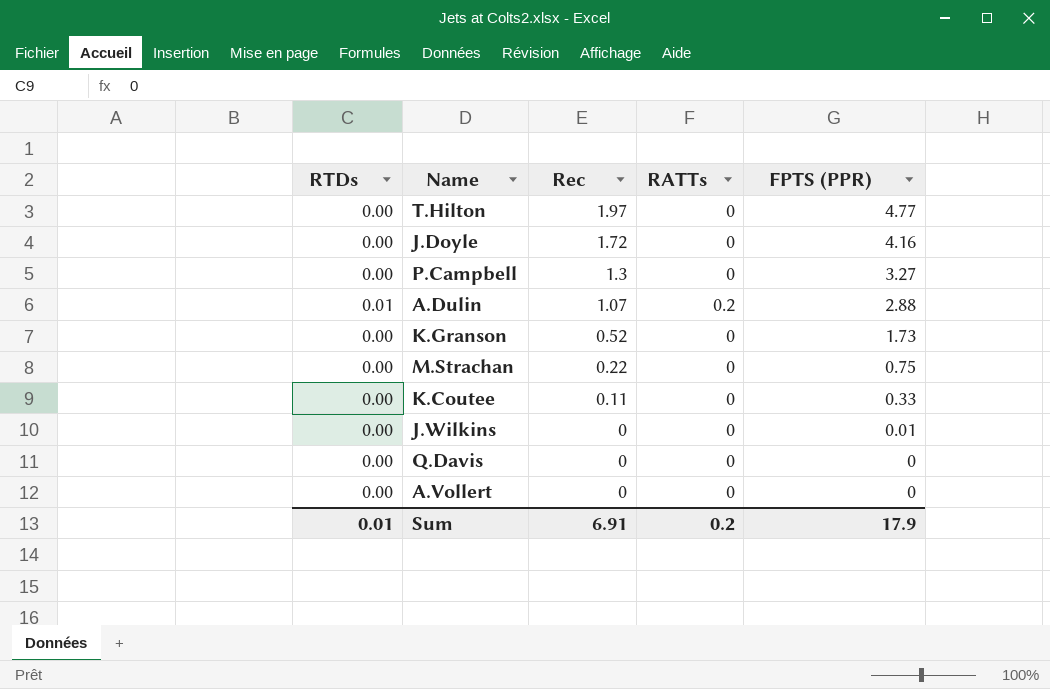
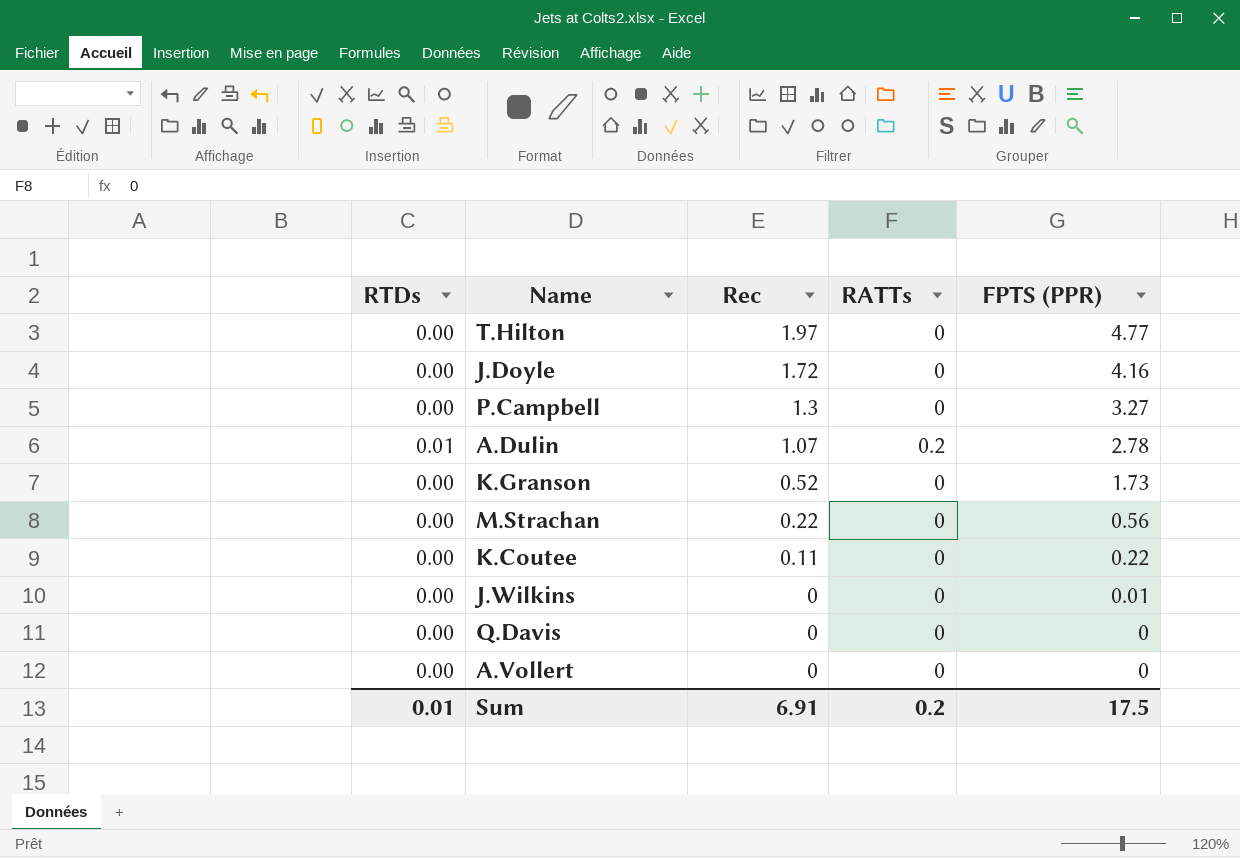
A.Dulin | FPTS (PPR): 2.88 -> 2.78
M.Strachan | FPTS (PPR): 0.75 -> 0.56
K.Coutee | FPTS (PPR): 0.33 -> 0.22
Sum | FPTS (PPR): 17.9 -> 17.5

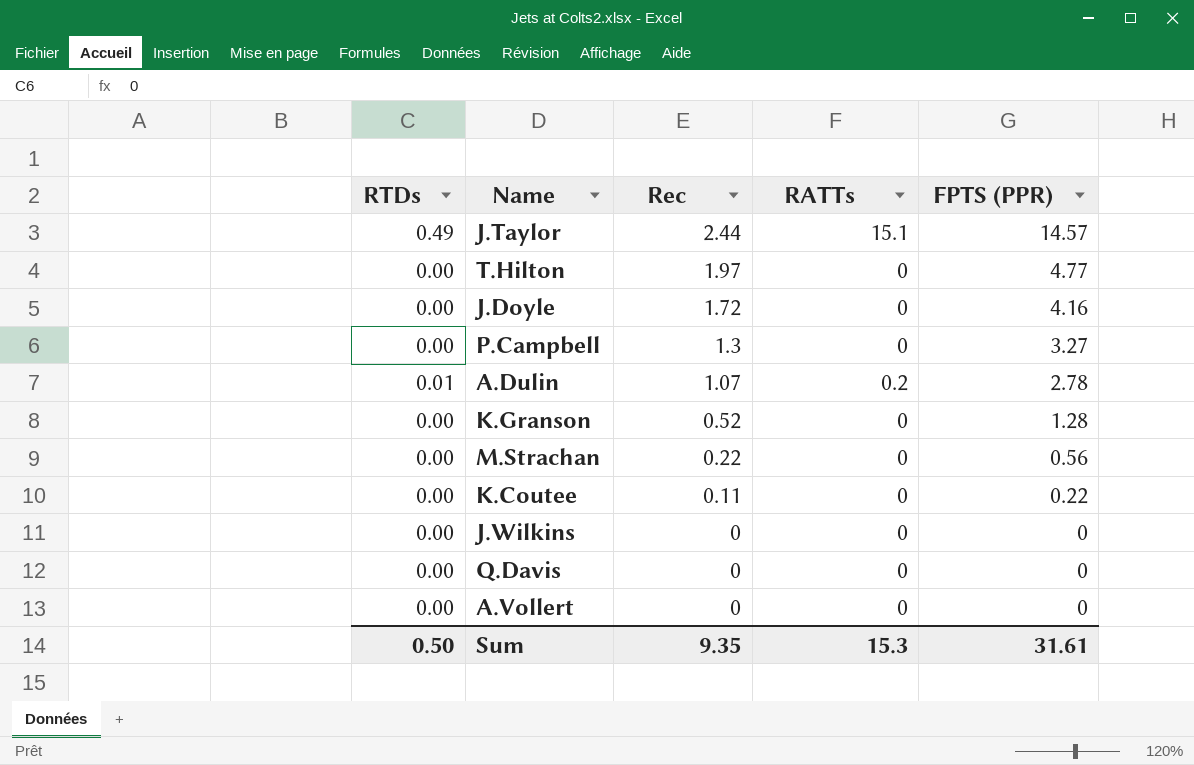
row J.Taylor: none -> 0.49 | 2.44 | 15.1 | 14.57
K.Granson | FPTS (PPR): 1.73 -> 1.28
J.Wilkins | FPTS (PPR): 0.01 -> 0
Sum | RTDs: 0.01 -> 0.50
Sum | Rec: 6.91 -> 9.35
Sum | RATTs: 0.2 -> 15.3
Sum | FPTS (PPR): 17.5 -> 31.61

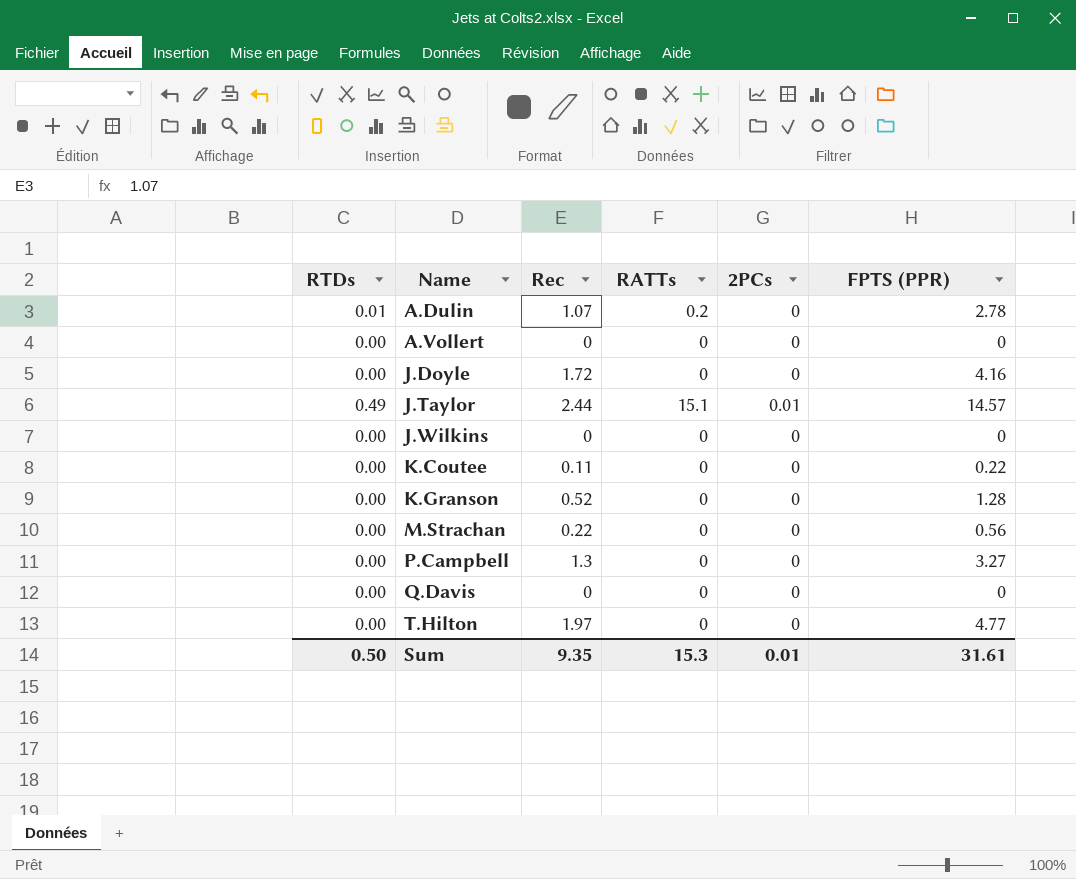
row order: Rec descending -> Name ascending
column 2PCs | position: none -> 5

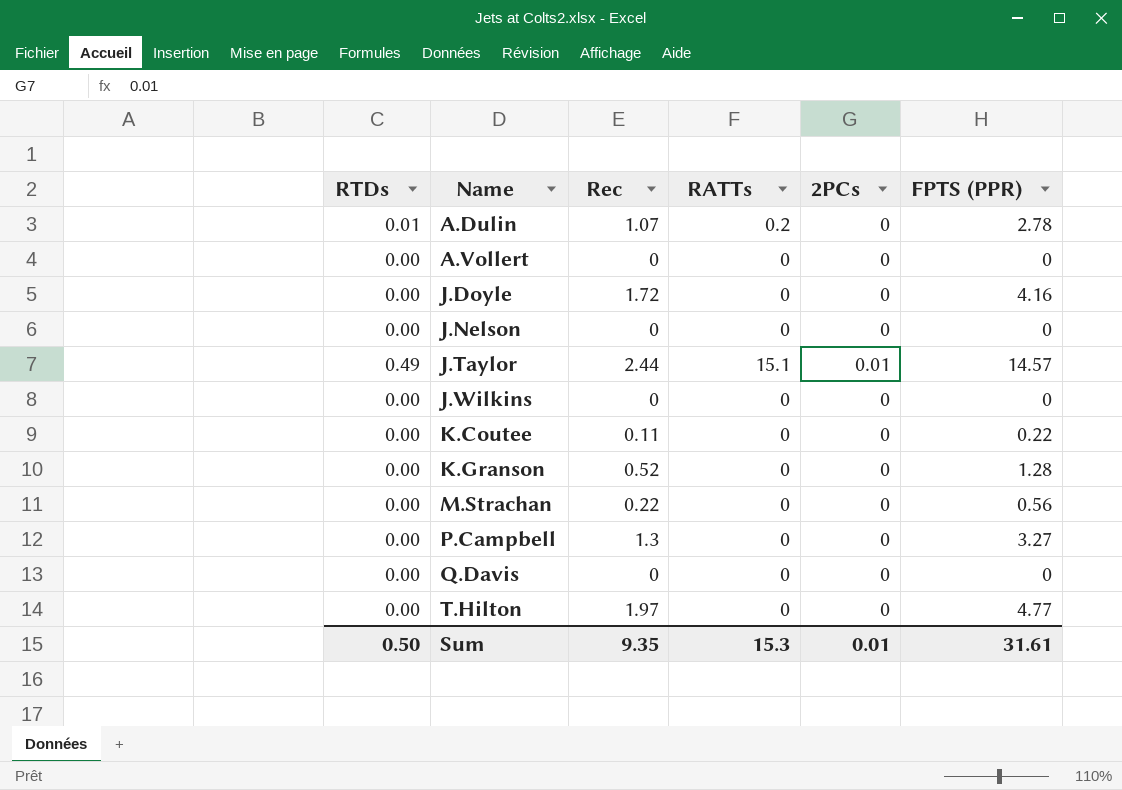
row J.Nelson: none -> 0.00 | 0 | 0 | 0 | 0

